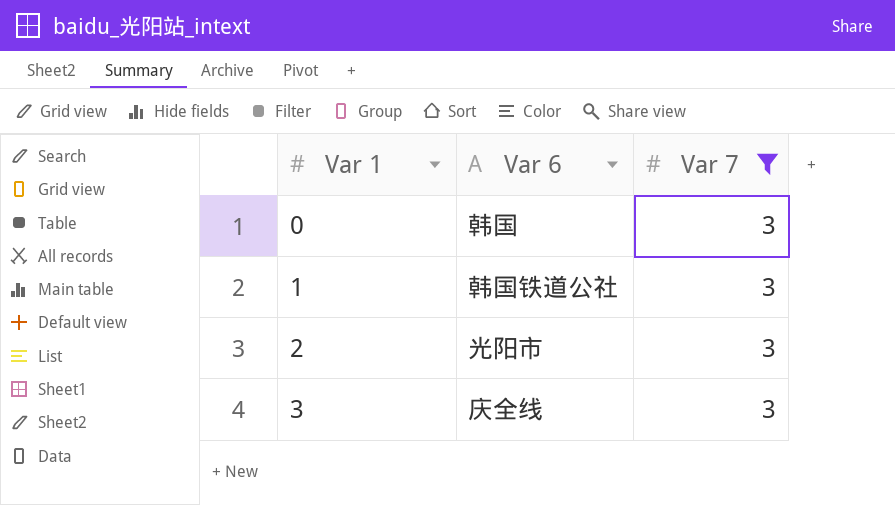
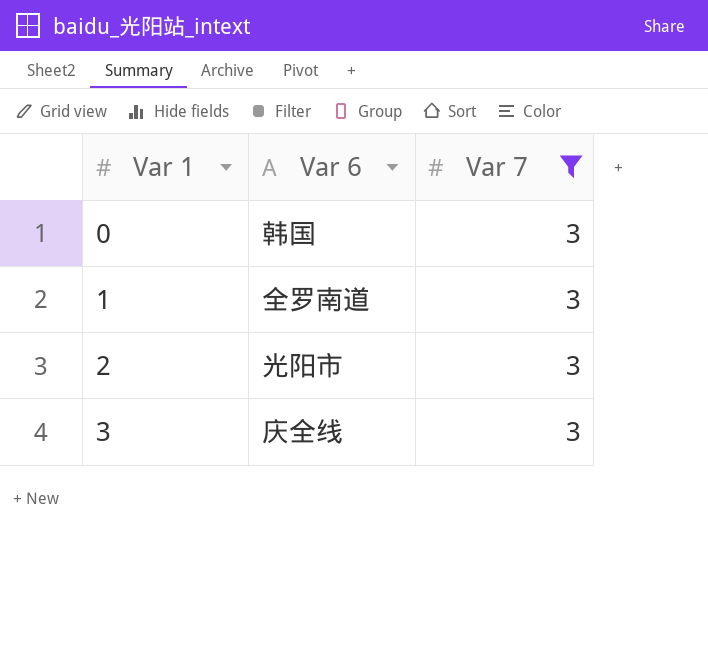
1 | Var 6: 韩国铁道公社 -> 全罗南道

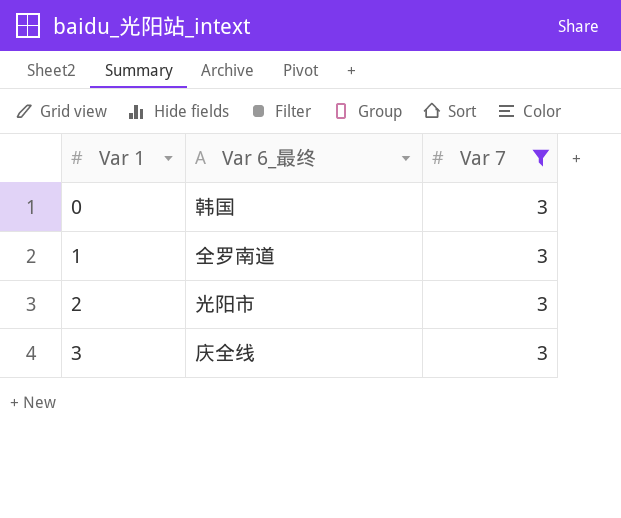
column name: Var 6 -> Var 6_最终

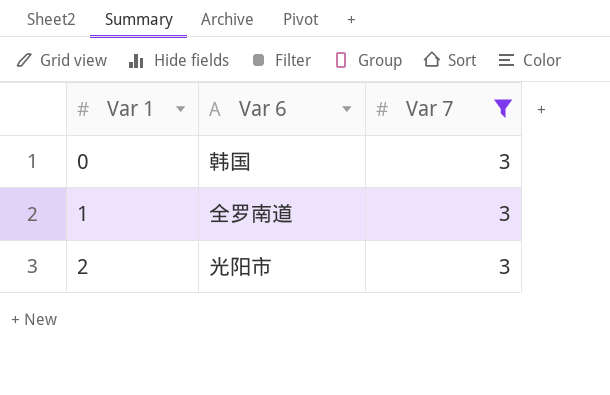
column name: Var 6_最终 -> Var 6
row 3: 庆全线 | 3 -> none

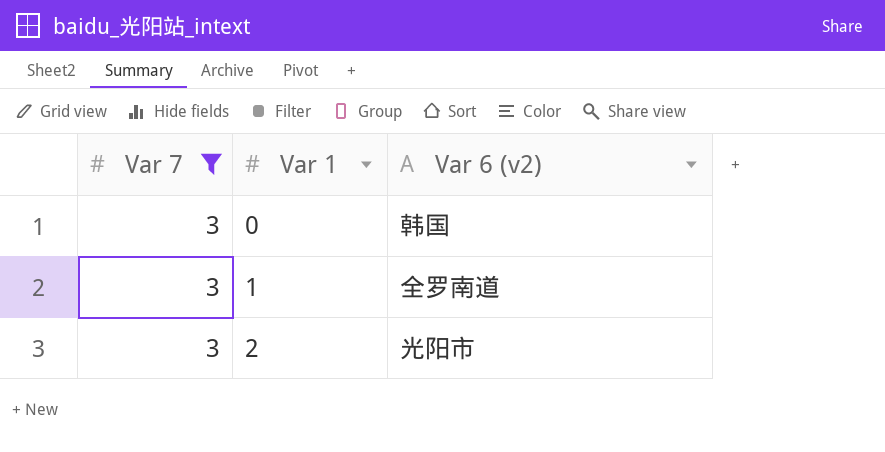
column Var 7 | position: 3 -> 1
column name: Var 6 -> Var 6 (v2)

